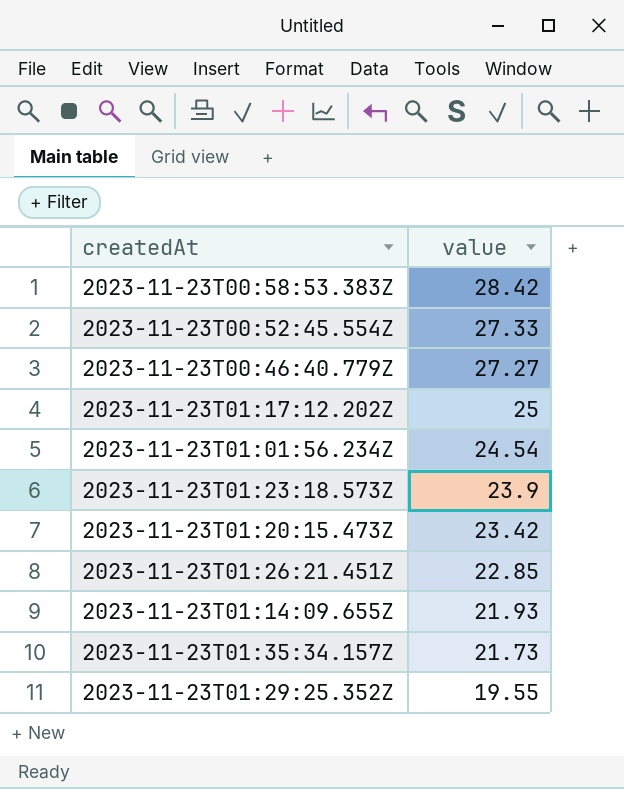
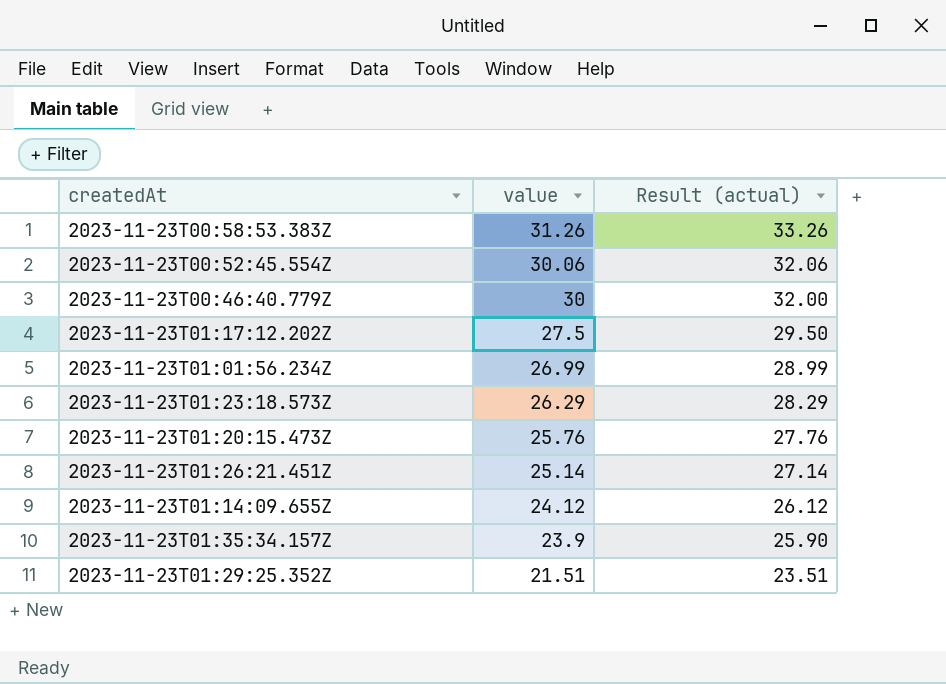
column Result (actual) | formula: none -> [value] + 2
2023-11-23T00:58:53.383Z | value: 28.42 -> 31.26
2023-11-23T00:52:45.554Z | value: 27.33 -> 30.06
2023-11-23T00:46:40.779Z | value: 27.27 -> 30
2023-11-23T01:17:12.202Z | value: 25 -> 27.5
2023-11-23T01:01:56.234Z | value: 24.54 -> 26.99
2023-11-23T01:23:18.573Z | value: 23.9 -> 26.29
2023-11-23T01:20:15.473Z | value: 23.42 -> 25.76
2023-11-23T01:26:21.451Z | value: 22.85 -> 25.14
2023-11-23T01:14:09.655Z | value: 21.93 -> 24.12
2023-11-23T01:35:34.157Z | value: 21.73 -> 23.9
2023-11-23T01:29:25.352Z | value: 19.55 -> 21.51

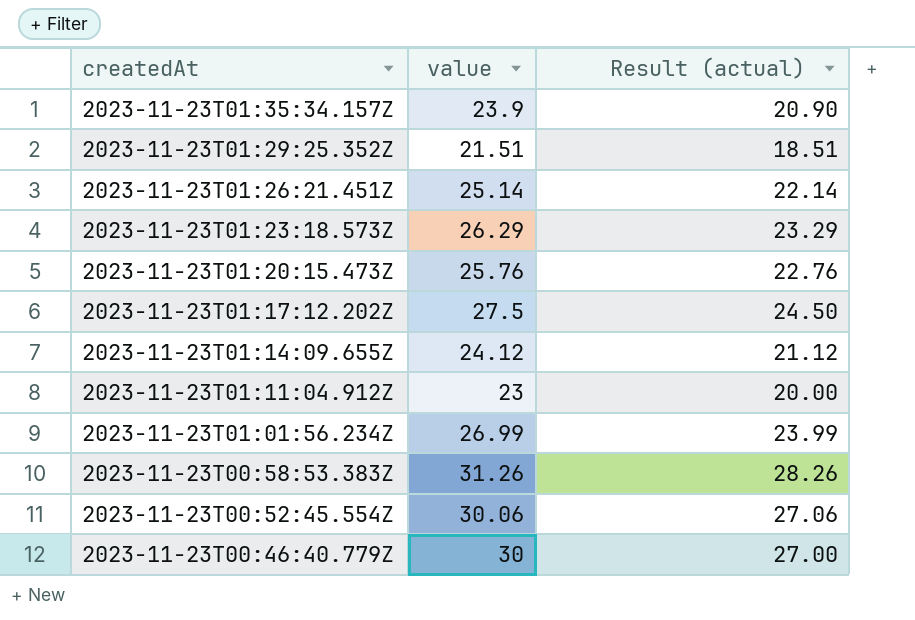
row order: value descending -> createdAt descending
column Result (actual) | formula: [value] + 2 -> [value] - 3
row 2023-11-23T01:11:04.912Z: none -> 23 | 20.00

